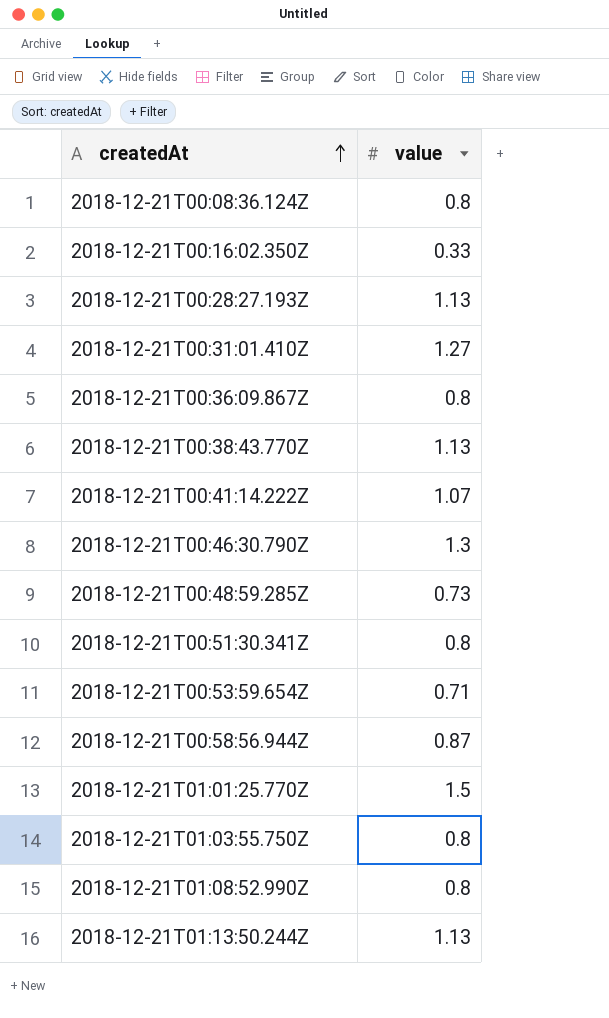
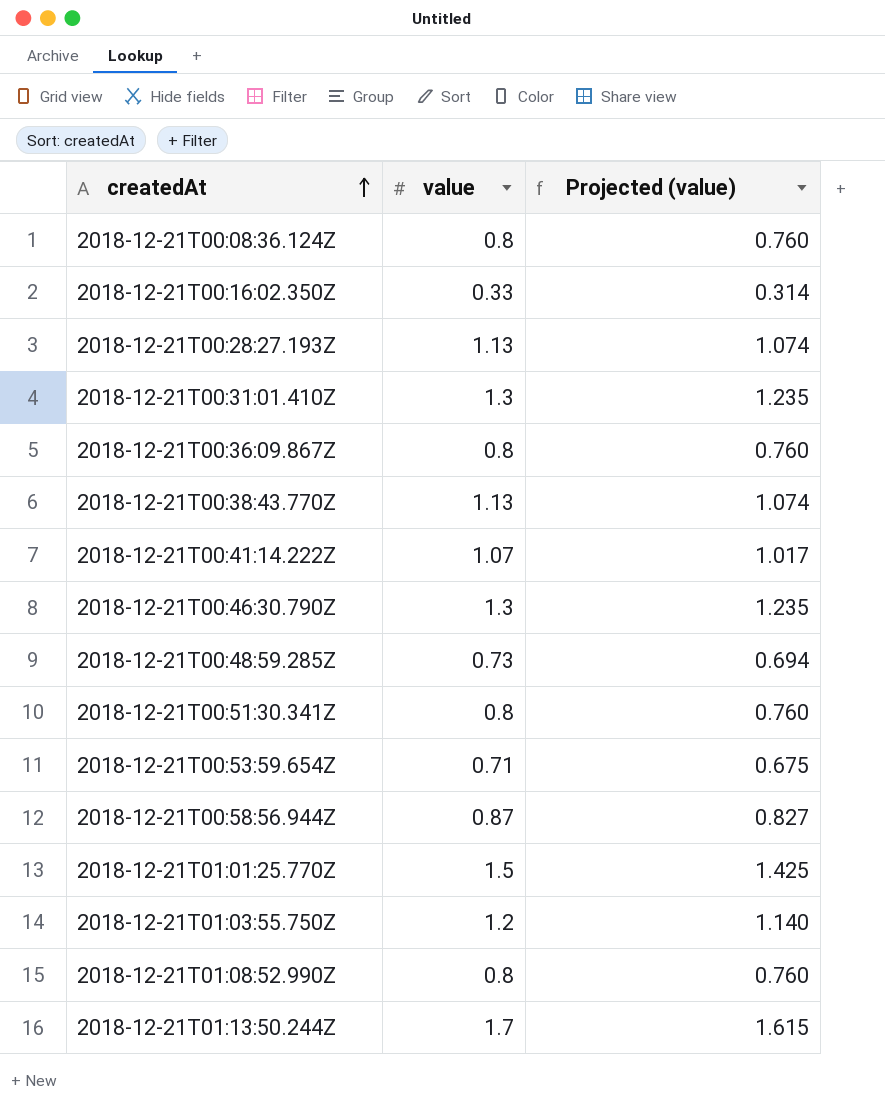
column Projected (value) | formula: none -> [value] * 0.95
2018-12-21T00:31:01.410Z | value: 1.27 -> 1.3
2018-12-21T01:03:55.750Z | value: 0.8 -> 1.2
2018-12-21T01:13:50.244Z | value: 1.13 -> 1.7

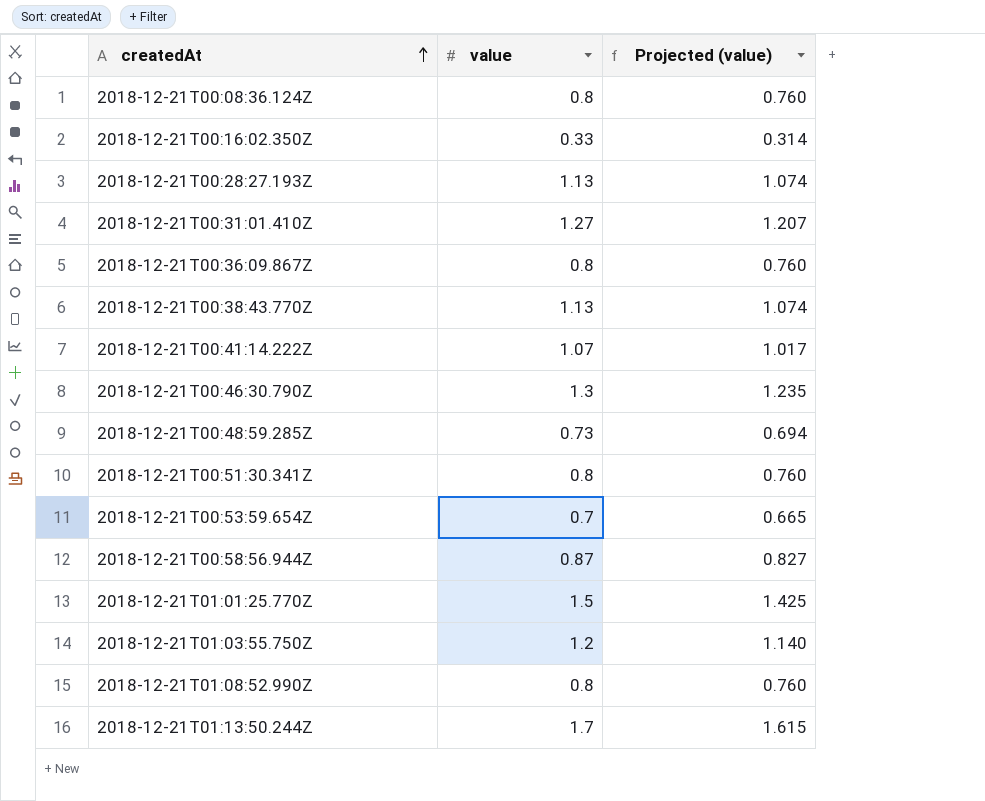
2018-12-21T00:31:01.410Z | value: 1.3 -> 1.27
2018-12-21T00:31:01.410Z | Projected (value): 1.235 -> 1.207
2018-12-21T00:53:59.654Z | value: 0.71 -> 0.7
2018-12-21T00:53:59.654Z | Projected (value): 0.675 -> 0.665

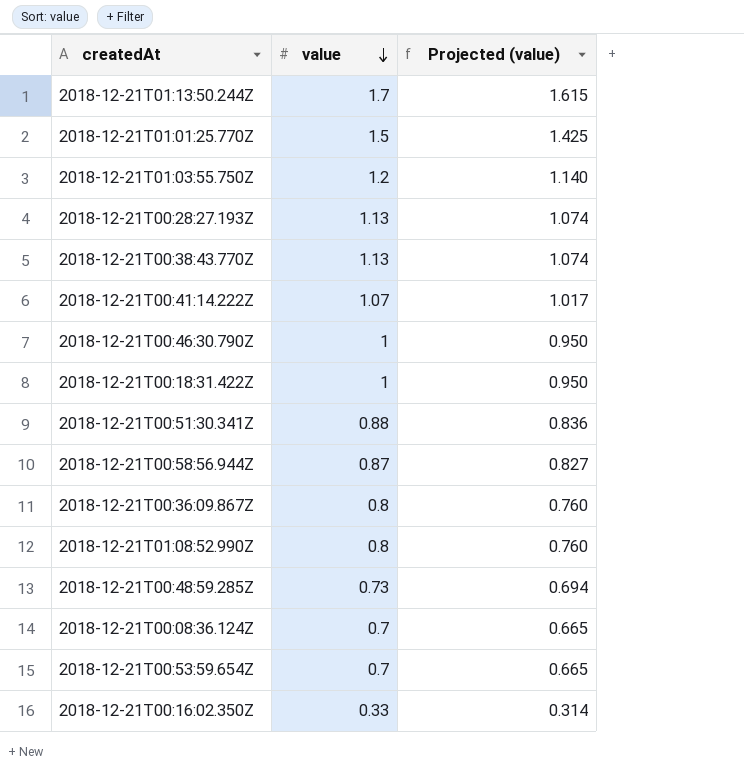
row order: createdAt ascending -> value descending
row 2018-12-21T00:31:01.410Z: 1.27 | 1.207 -> none
2018-12-21T00:46:30.790Z | value: 1.3 -> 1
2018-12-21T00:46:30.790Z | Projected (value): 1.235 -> 0.950
row 2018-12-21T00:18:31.422Z: none -> 1 | 0.950
2018-12-21T00:51:30.341Z | value: 0.8 -> 0.88
2018-12-21T00:51:30.341Z | Projected (value): 0.760 -> 0.836
2018-12-21T00:08:36.124Z | value: 0.8 -> 0.7
2018-12-21T00:08:36.124Z | Projected (value): 0.760 -> 0.665

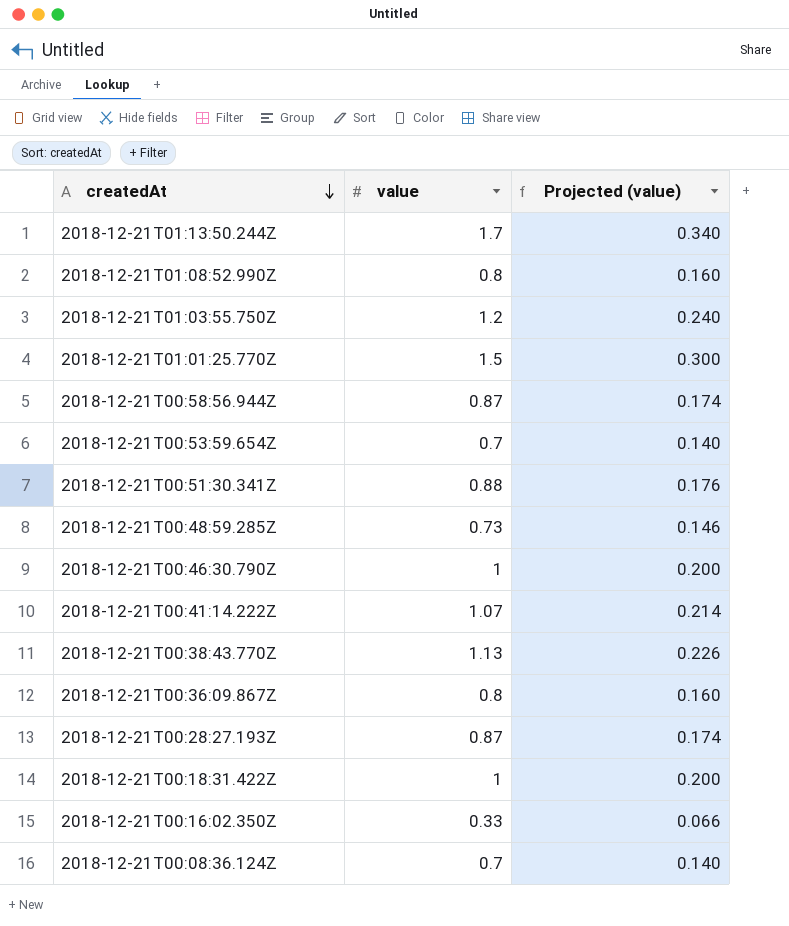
row order: value descending -> createdAt descending
column Projected (value) | formula: [value] * 0.95 -> [value] * 0.2
2018-12-21T00:28:27.193Z | value: 1.13 -> 0.87

